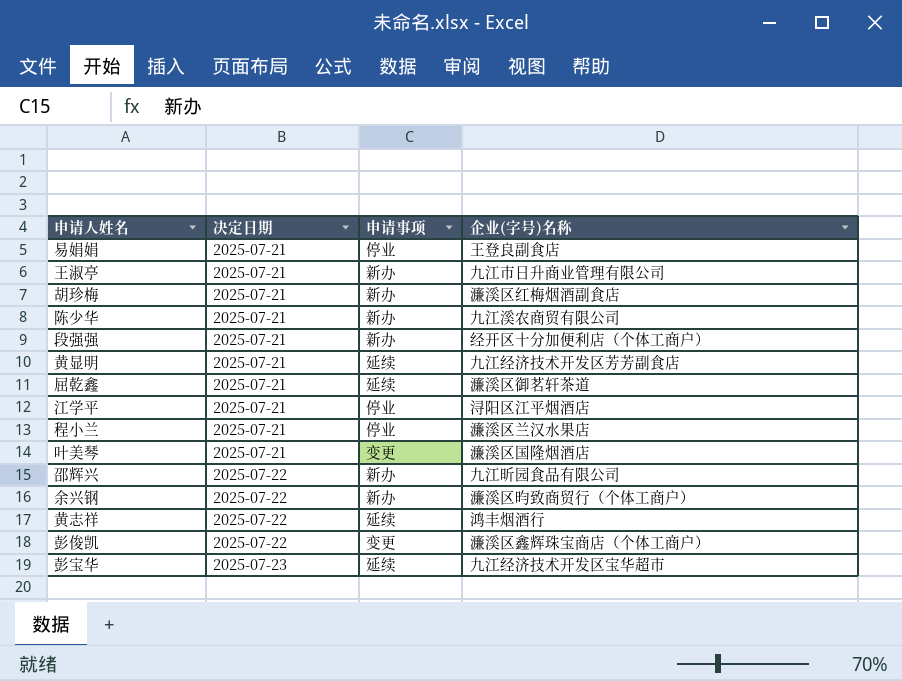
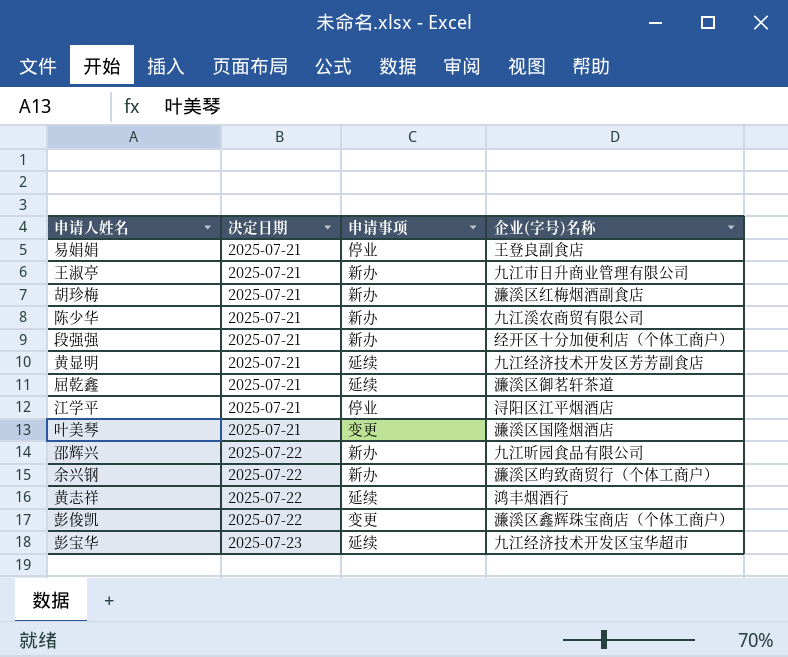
row 程小兰: 2025-07-21 | 停业 | 濂溪区兰汉水果店 -> none

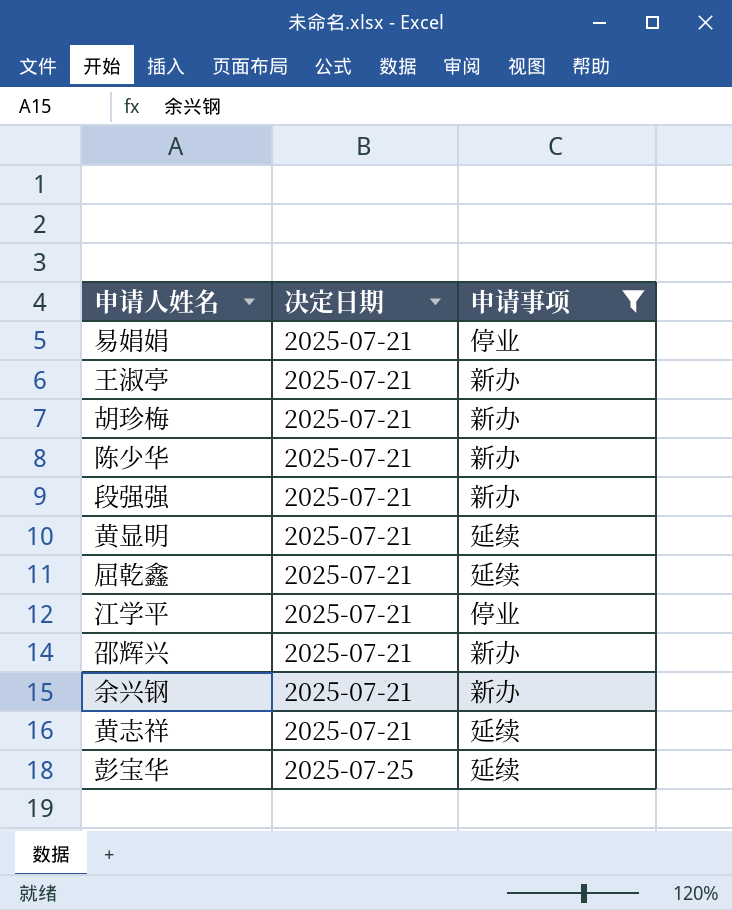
filter: none -> 申请事项 != 变更
column 企业(字号)名称 | position: 4 -> none
邵辉兴 | 决定日期: 2025-07-22 -> 2025-07-21
余兴钢 | 决定日期: 2025-07-22 -> 2025-07-21
黄志祥 | 决定日期: 2025-07-22 -> 2025-07-21
彭宝华 | 决定日期: 2025-07-23 -> 2025-07-25

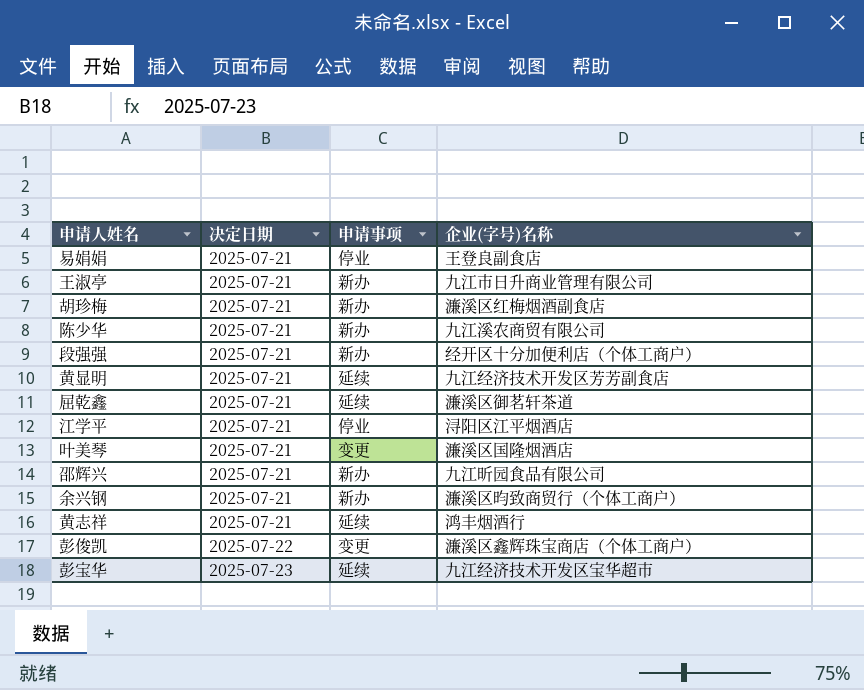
filter: 申请事项 != 变更 -> none
column 企业(字号)名称 | position: none -> 4
彭宝华 | 决定日期: 2025-07-25 -> 2025-07-23

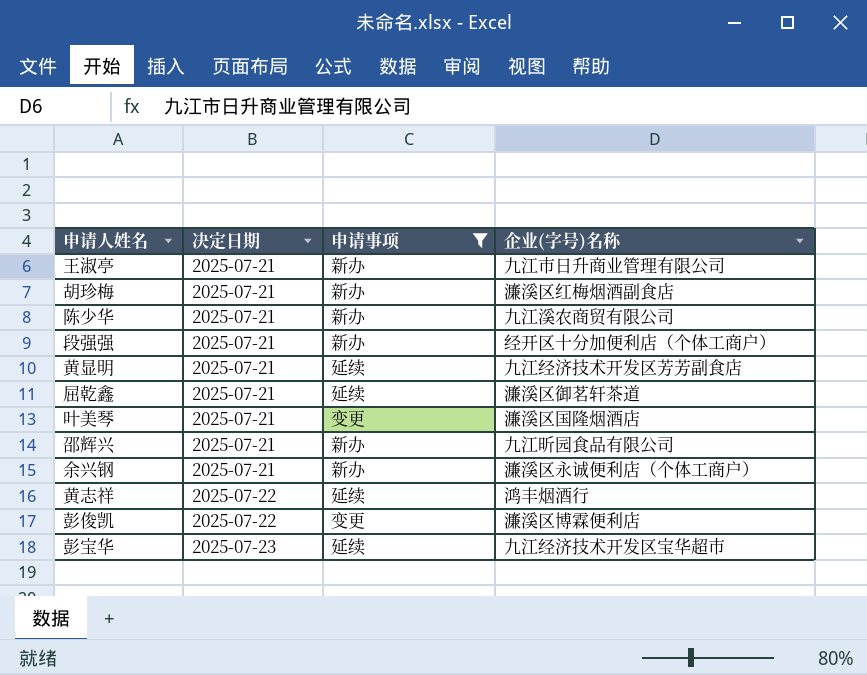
filter: none -> 申请事项 != 停业
余兴钢 | 企业(字号)名称: 濂溪区昀致商贸行（个体工商户） -> 濂溪区永诚便利店（个体工商户）
黄志祥 | 决定日期: 2025-07-21 -> 2025-07-22
彭俊凯 | 企业(字号)名称: 濂溪区鑫辉珠宝商店（个体工商户） -> 濂溪区博霖便利店

